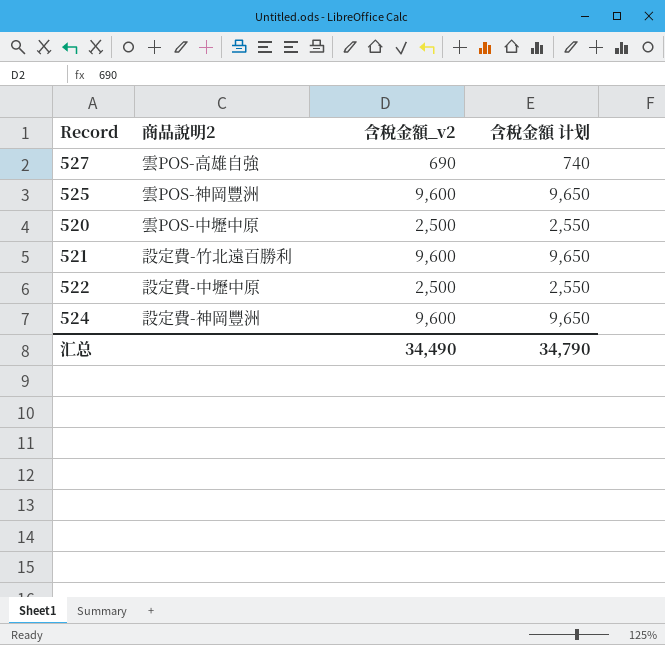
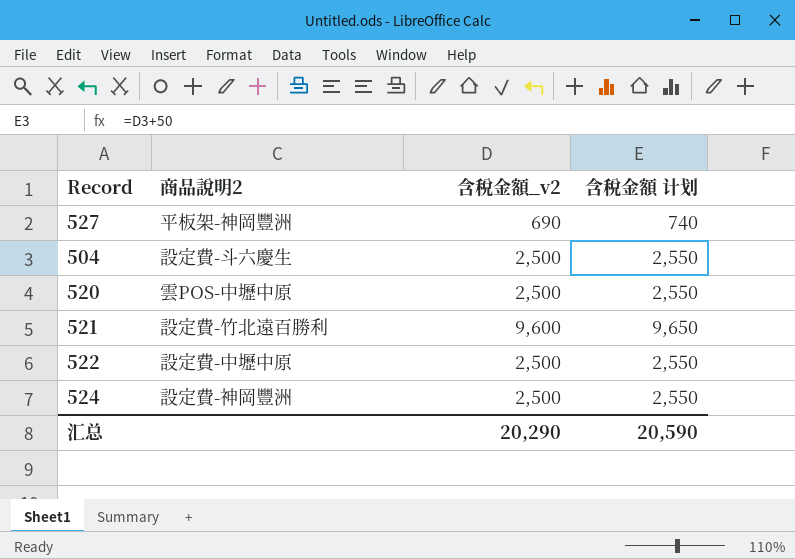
row 525: 雲POS-神岡豐洲 | 9,600 | 9,650 -> none
527 | 商品說明2: 雲POS-高雄自強 -> 平板架-神岡豐洲
row 504: none -> 設定費-斗六慶生 | 2,500 | 2,550
524 | 含稅金額_v2: 9,600 -> 2,500
524 | 含稅金額 计划: 9,650 -> 2,550
汇总 | 含稅金額_v2: 34,490 -> 20,290
汇总 | 含稅金額 计划: 34,790 -> 20,590

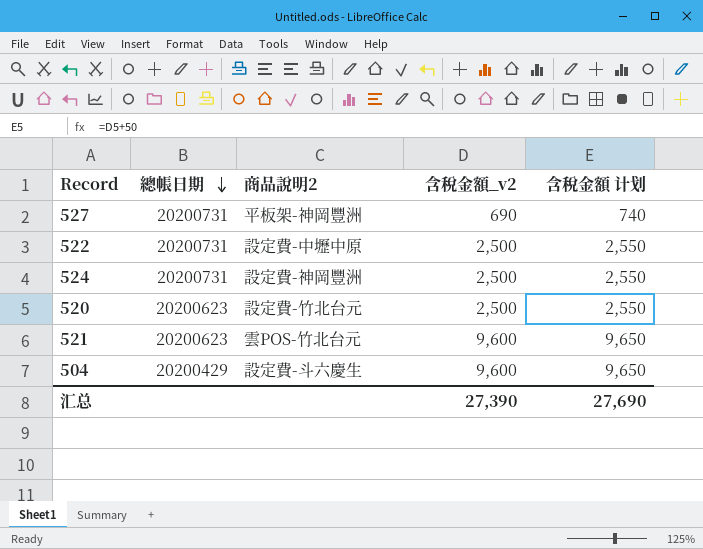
row order: none -> 總帳日期 descending
column 總帳日期 | position: none -> 2
520 | 商品說明2: 雲POS-中壢中原 -> 設定費-竹北台元
521 | 商品說明2: 設定費-竹北遠百勝利 -> 雲POS-竹北台元
504 | 含稅金額_v2: 2,500 -> 9,600
504 | 含稅金額 计划: 2,550 -> 9,650
汇总 | 含稅金額_v2: 20,290 -> 27,390
汇总 | 含稅金額 计划: 20,590 -> 27,690

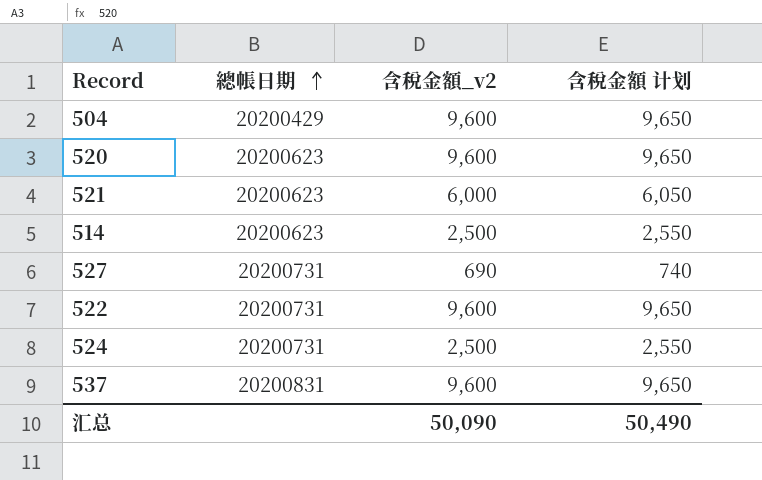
row order: 總帳日期 descending -> 總帳日期 ascending
column 商品說明2 | position: 3 -> none
520 | 含稅金額_v2: 2,500 -> 9,600
520 | 含稅金額 计划: 2,550 -> 9,650
521 | 含稅金額_v2: 9,600 -> 6,000
521 | 含稅金額 计划: 9,650 -> 6,050
row 514: none -> 20200623 | 2,500 | 2,550
522 | 含稅金額_v2: 2,500 -> 9,600
522 | 含稅金額 计划: 2,550 -> 9,650
row 537: none -> 20200831 | 9,600 | 9,650
汇总 | 含稅金額_v2: 27,390 -> 50,090
汇总 | 含稅金額 计划: 27,690 -> 50,490

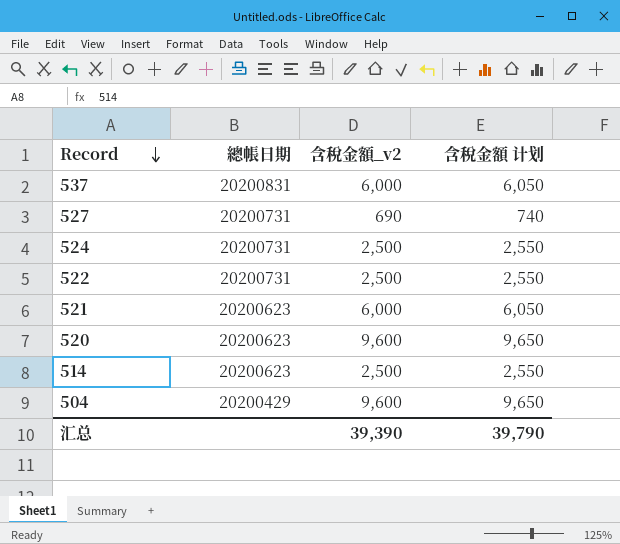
row order: 總帳日期 ascending -> Record descending
537 | 含稅金額_v2: 9,600 -> 6,000
537 | 含稅金額 计划: 9,650 -> 6,050
522 | 含稅金額_v2: 9,600 -> 2,500
522 | 含稅金額 计划: 9,650 -> 2,550
汇总 | 含稅金額_v2: 50,090 -> 39,390
汇总 | 含稅金額 计划: 50,490 -> 39,790

